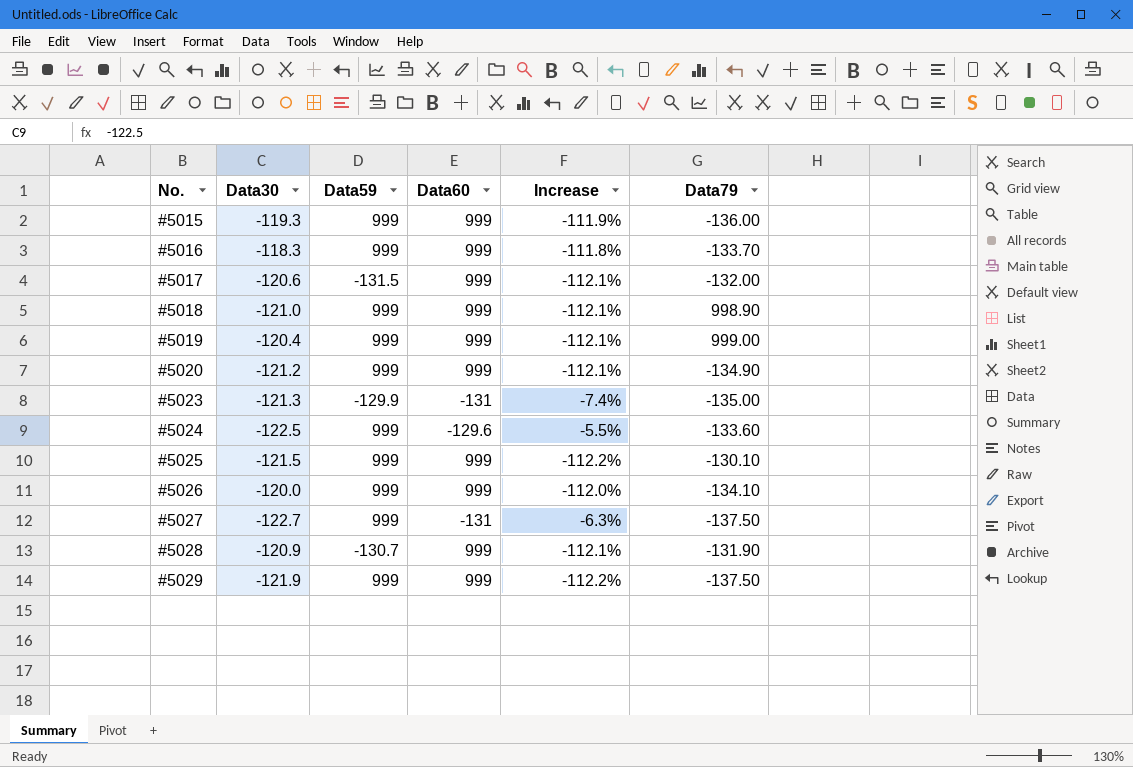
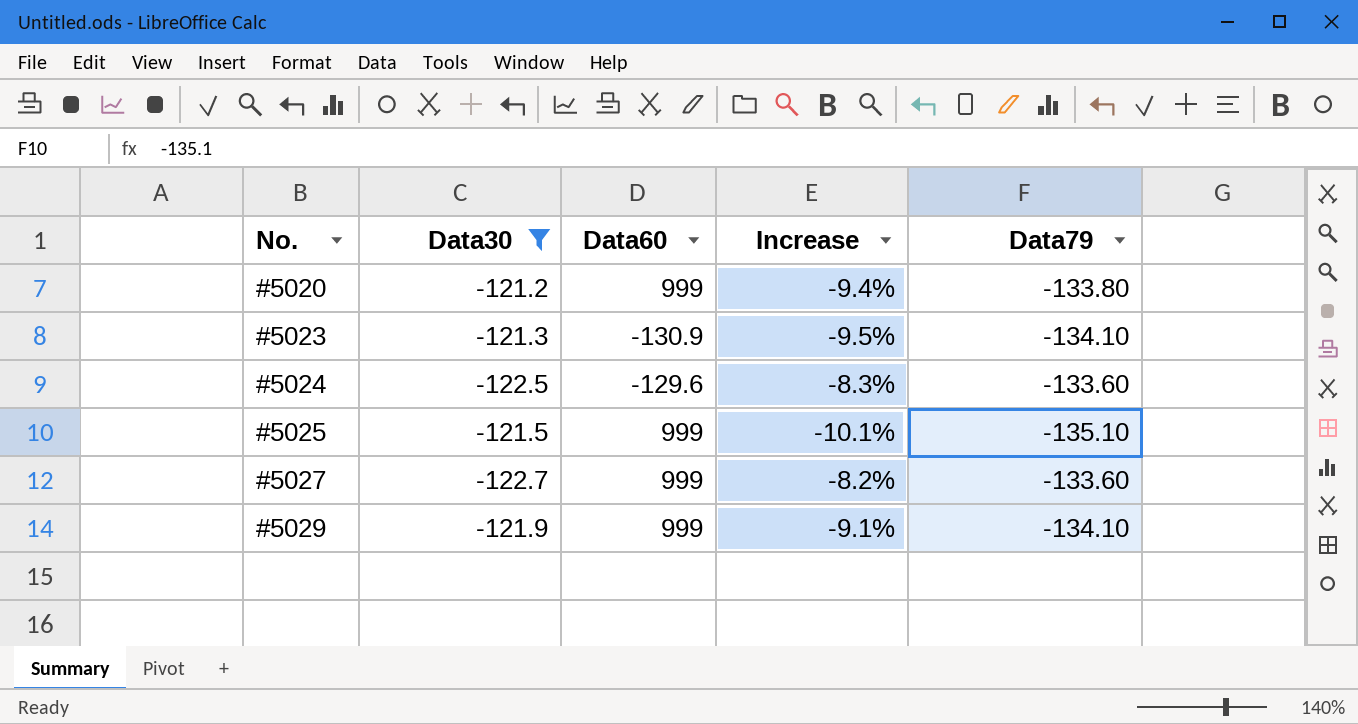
filter: none -> Data30 <= -121.2
column Data59 | position: 3 -> none
column Increase | formula: ([Data30] - [Data60]) / [Data60] -> ([Data30] - [Data79]) / [Data79]
#5020 | Data79: -134.90 -> -133.80
#5023 | Data60: -131 -> -130.9
#5023 | Data79: -135.00 -> -134.10
#5025 | Data79: -130.10 -> -135.10
#5027 | Data60: -131 -> 999
#5027 | Data79: -137.50 -> -133.60
#5029 | Data79: -137.50 -> -134.10

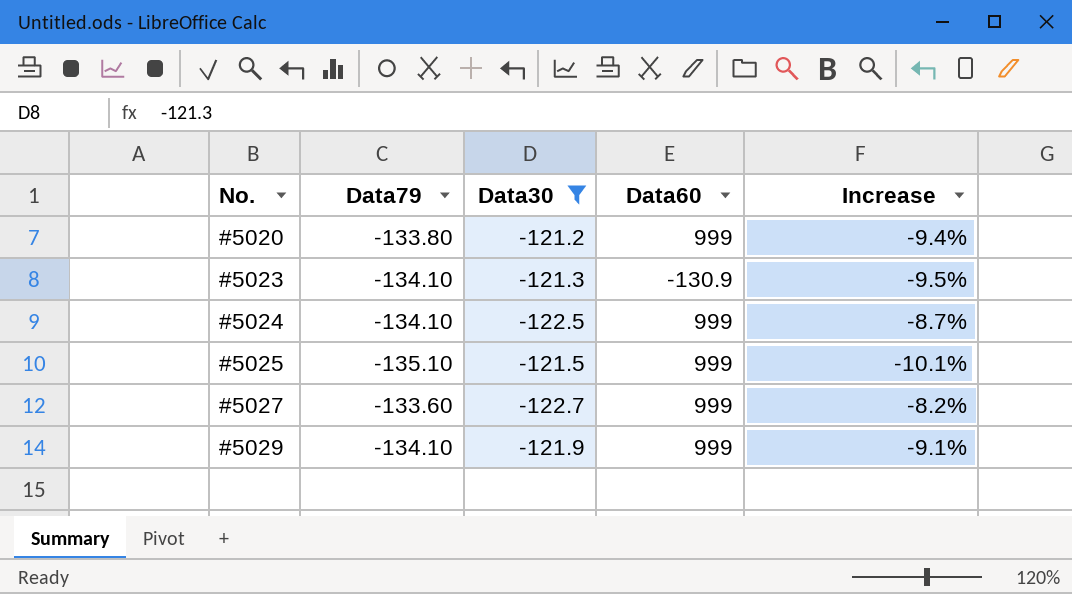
column Data79 | position: 5 -> 2
#5024 | Data79: -133.60 -> -134.10
#5024 | Data60: -129.6 -> 999
#5024 | Increase: -8.3% -> -8.7%

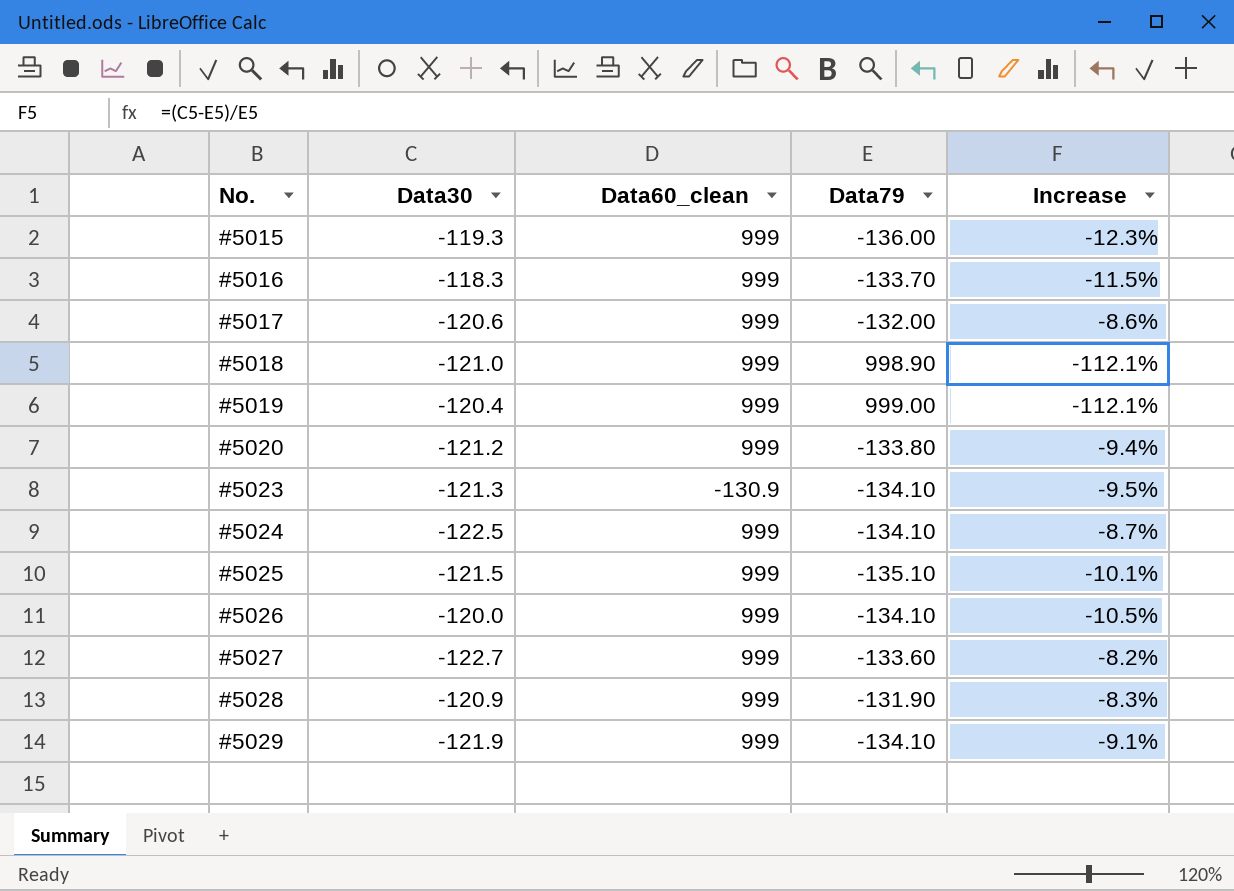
filter: Data30 <= -121.2 -> none
column name: Data60 -> Data60_clean
column Data79 | position: 2 -> 4

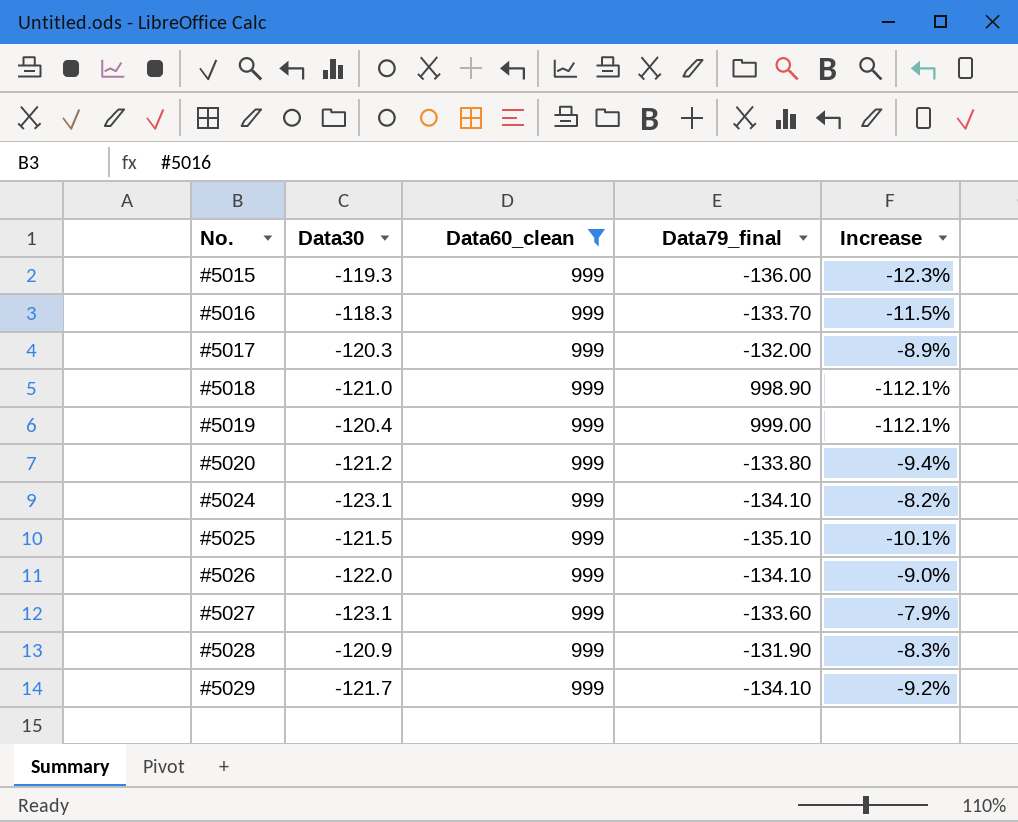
filter: none -> Data60_clean = 999
column name: Data79 -> Data79_final
#5017 | Data30: -120.6 -> -120.3
#5017 | Increase: -8.6% -> -8.9%
#5024 | Data30: -122.5 -> -123.1
#5024 | Increase: -8.7% -> -8.2%
#5026 | Data30: -120.0 -> -122.0
#5026 | Increase: -10.5% -> -9.0%
#5027 | Data30: -122.7 -> -123.1
#5027 | Increase: -8.2% -> -7.9%
#5029 | Data30: -121.9 -> -121.7
#5029 | Increase: -9.1% -> -9.2%

